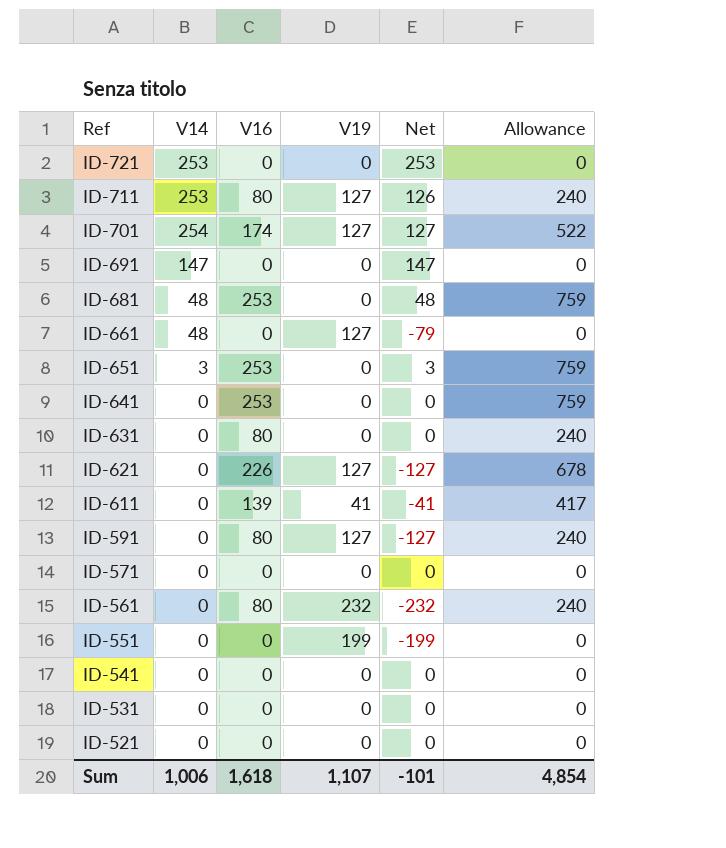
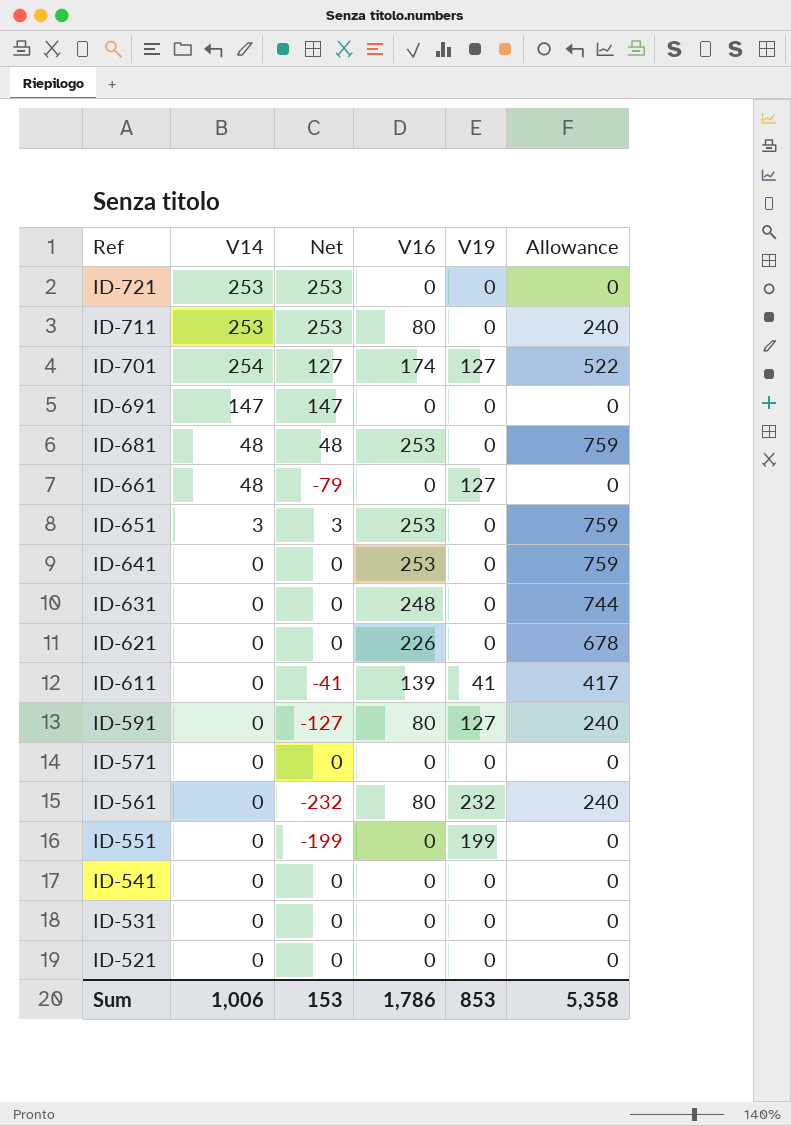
column Net | position: 5 -> 3
ID-711 | Net: 126 -> 253
ID-711 | V19: 127 -> 0
ID-631 | V16: 80 -> 248
ID-631 | Allowance: 240 -> 744
ID-621 | Net: -127 -> 0
ID-621 | V19: 127 -> 0
Sum | Net: -101 -> 153
Sum | V16: 1,618 -> 1,786
Sum | V19: 1,107 -> 853
Sum | Allowance: 4,854 -> 5,358

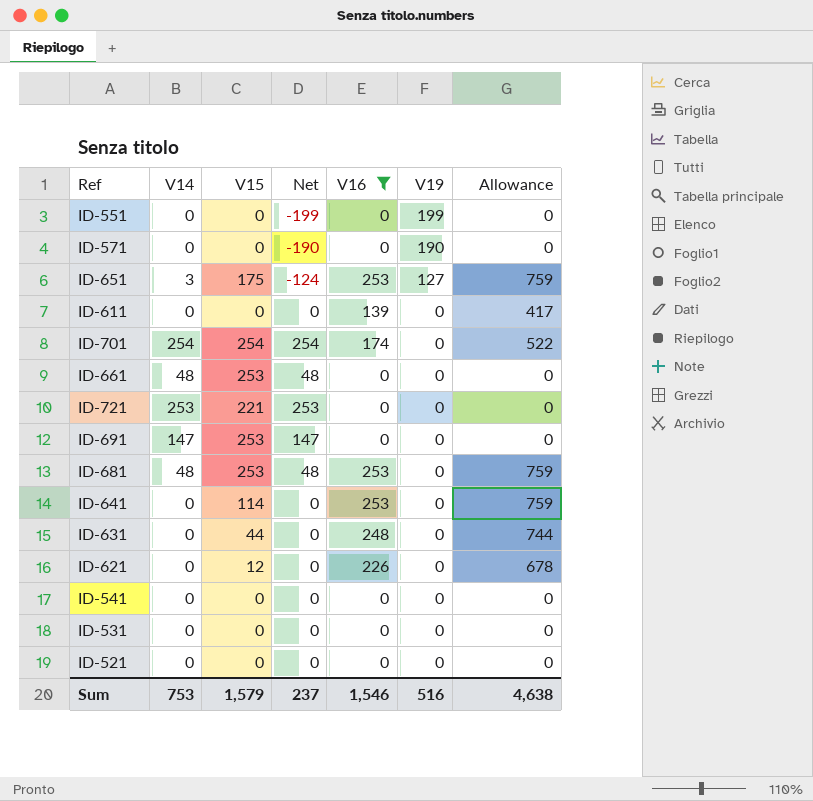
filter: none -> V16 != 80
row order: Ref descending -> V19 descending
column V15 | position: none -> 3
ID-571 | Net: 0 -> -190
ID-571 | V19: 0 -> 190
ID-651 | Net: 3 -> -124
ID-651 | V19: 0 -> 127
ID-611 | Net: -41 -> 0
ID-611 | V19: 41 -> 0
ID-701 | Net: 127 -> 254
ID-701 | V19: 127 -> 0
ID-661 | Net: -79 -> 48
ID-661 | V19: 127 -> 0
Sum | V14: 1,006 -> 753
Sum | Net: 153 -> 237
Sum | V16: 1,786 -> 1,546
Sum | V19: 853 -> 516
Sum | Allowance: 5,358 -> 4,638

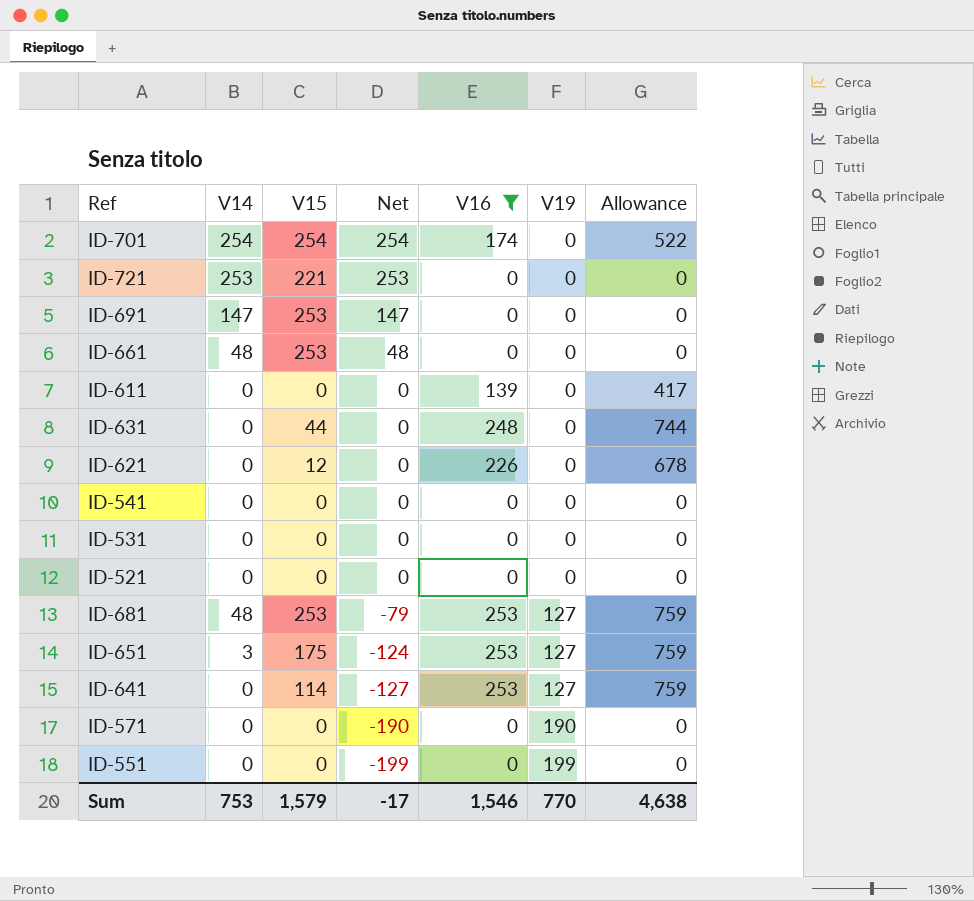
row order: V19 descending -> Net descending
ID-681 | Net: 48 -> -79
ID-681 | V19: 0 -> 127
ID-641 | Net: 0 -> -127
ID-641 | V19: 0 -> 127
Sum | Net: 237 -> -17
Sum | V19: 516 -> 770

